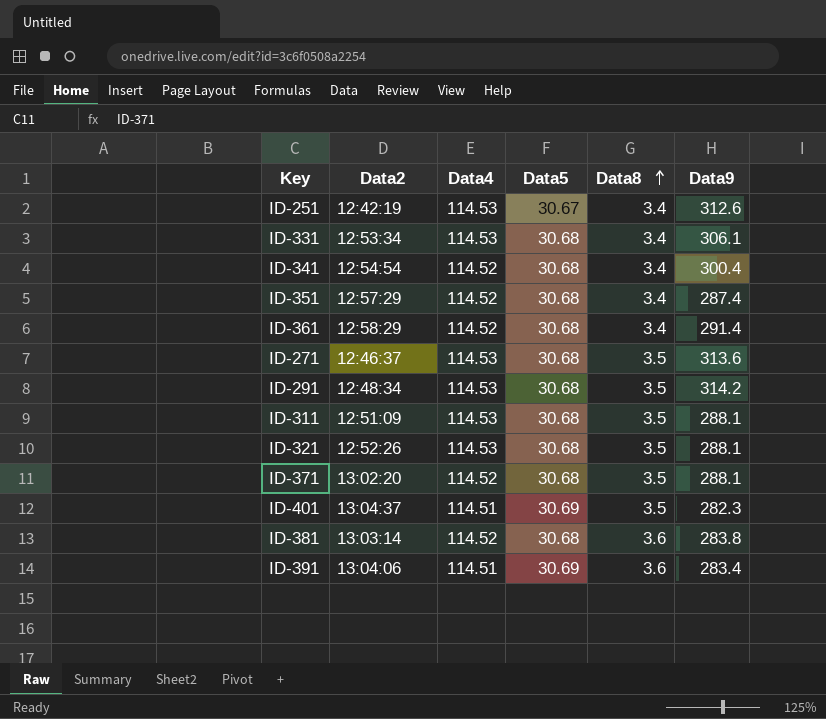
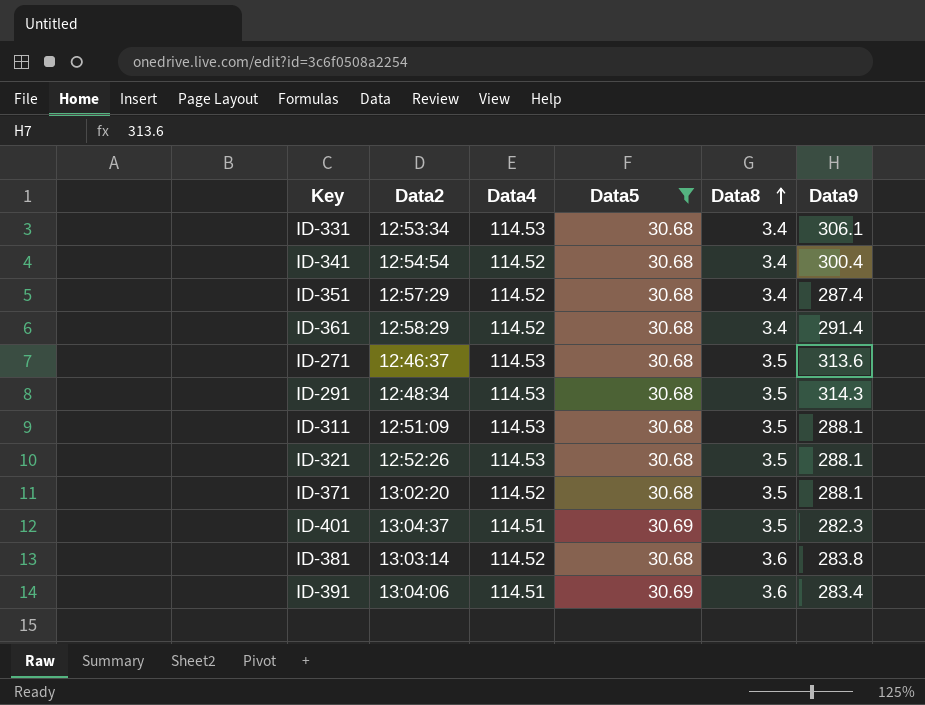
filter: none -> Data5 != 30.67
ID-291 | Data9: 314.2 -> 314.3

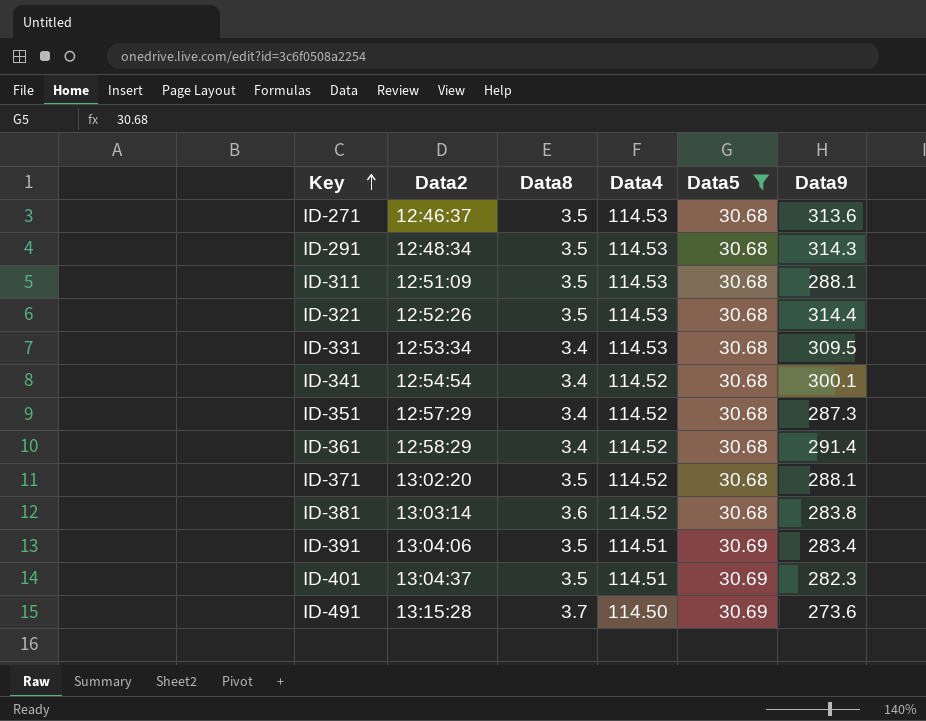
row order: Data8 ascending -> Key ascending
column Data8 | position: 5 -> 3
ID-321 | Data9: 288.1 -> 314.4
ID-331 | Data9: 306.1 -> 309.5
ID-341 | Data9: 300.4 -> 300.1
ID-351 | Data9: 287.4 -> 287.3
ID-391 | Data8: 3.6 -> 3.5
row ID-491: none -> 13:15:28 | 3.7 | 114.50 | 30.69 | 273.6

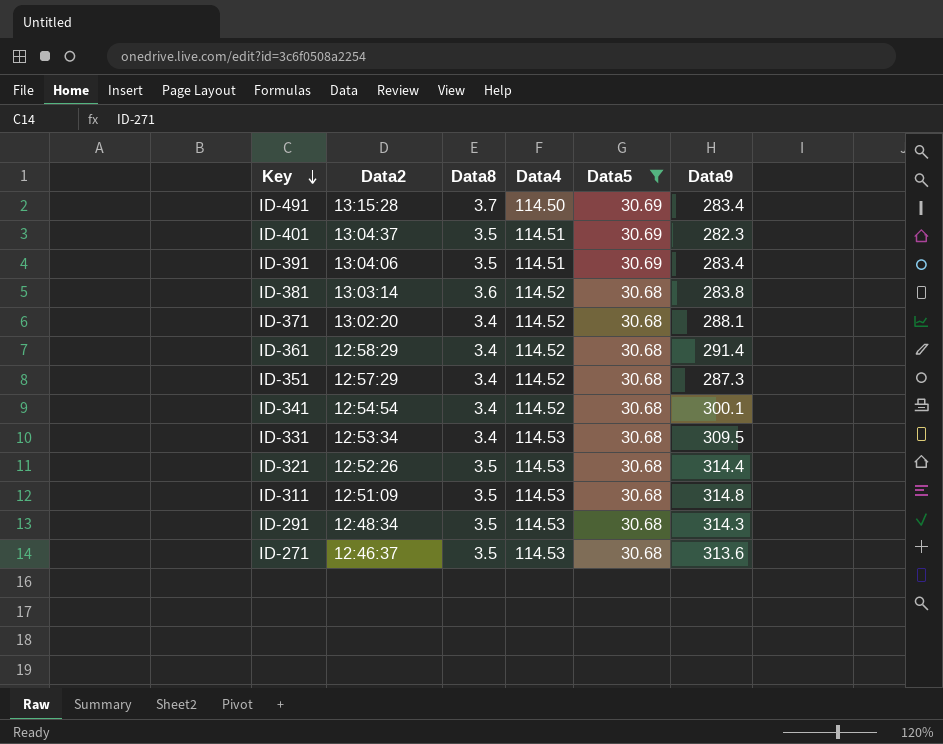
row order: Key ascending -> Key descending
ID-491 | Data9: 273.6 -> 283.4
ID-371 | Data8: 3.5 -> 3.4
ID-311 | Data9: 288.1 -> 314.8

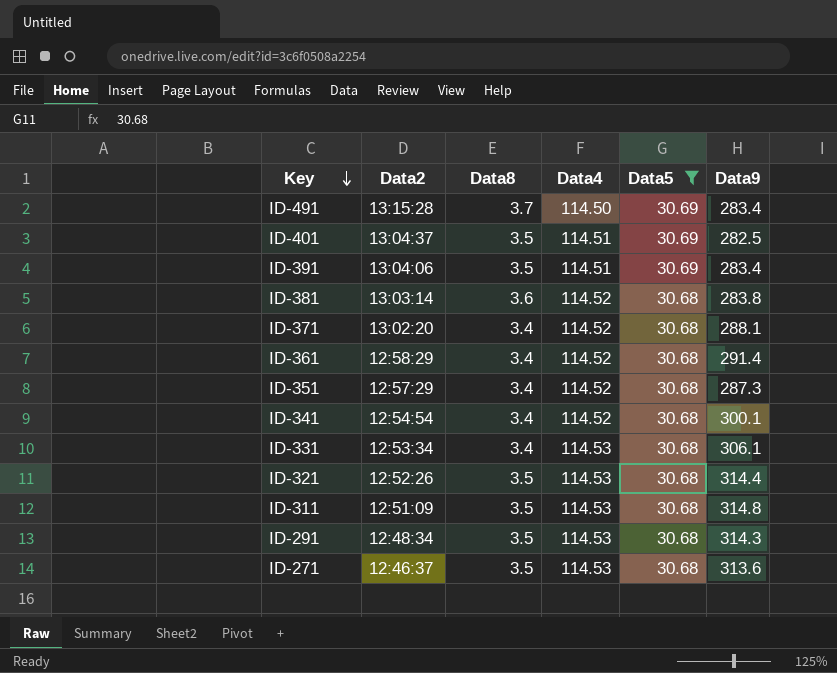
ID-401 | Data9: 282.3 -> 282.5
ID-331 | Data9: 309.5 -> 306.1

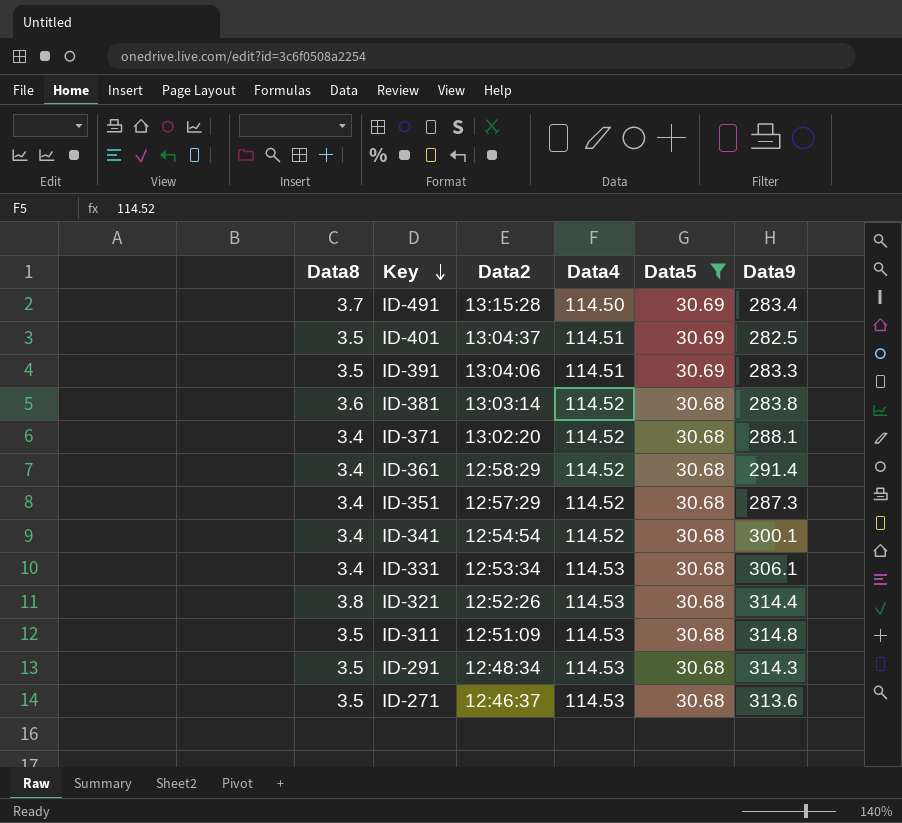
column Data8 | position: 3 -> 1
ID-391 | Data9: 283.4 -> 283.3
ID-321 | Data8: 3.5 -> 3.8

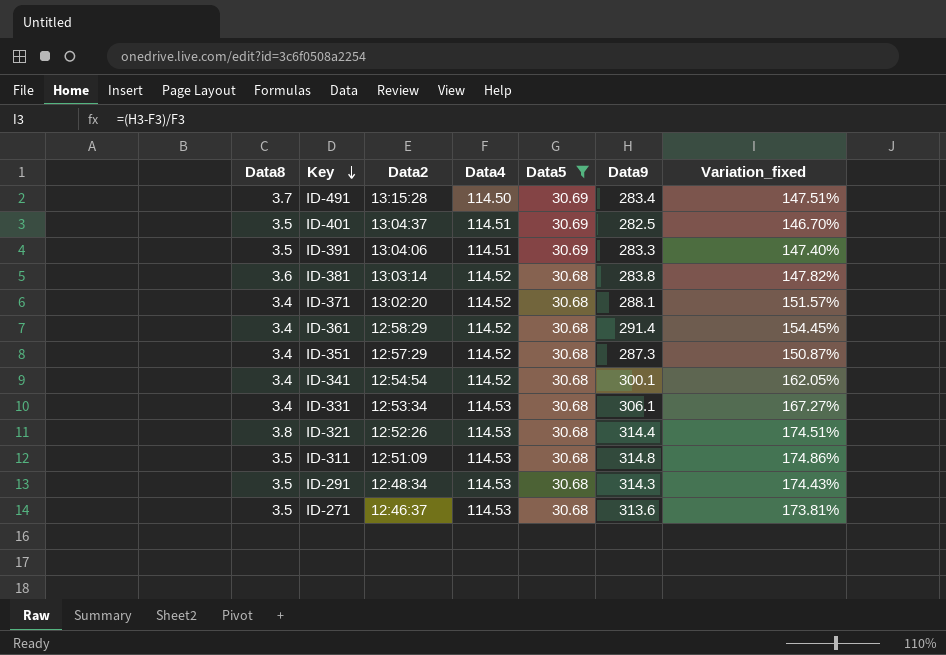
column Variation_fixed | formula: none -> ([Data9] - [Data4]) / [Data4]

